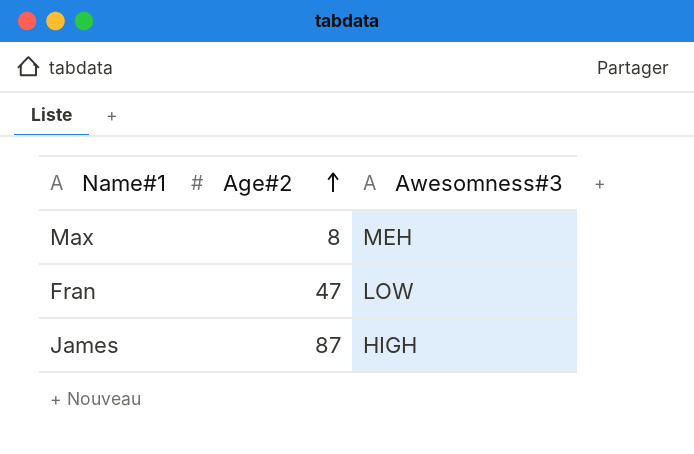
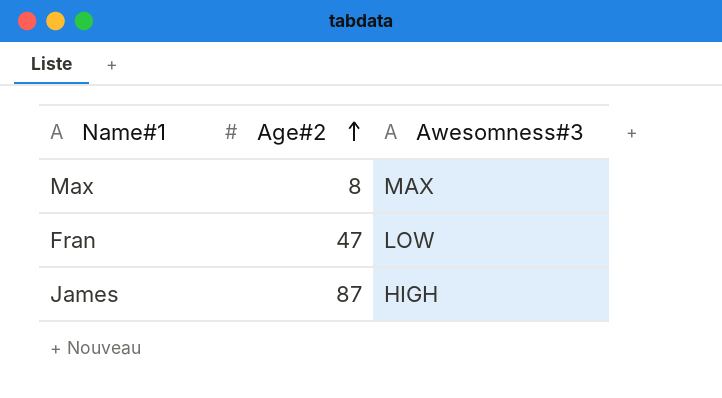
Max | Awesomness#3: MEH -> MAX

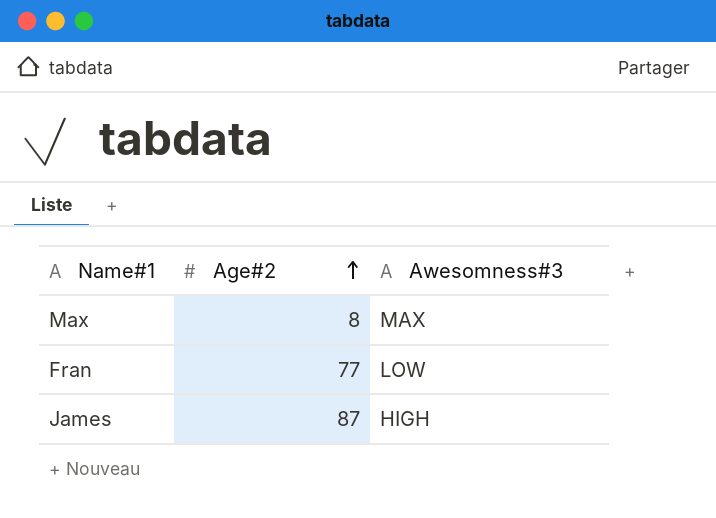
Fran | Age#2: 47 -> 77

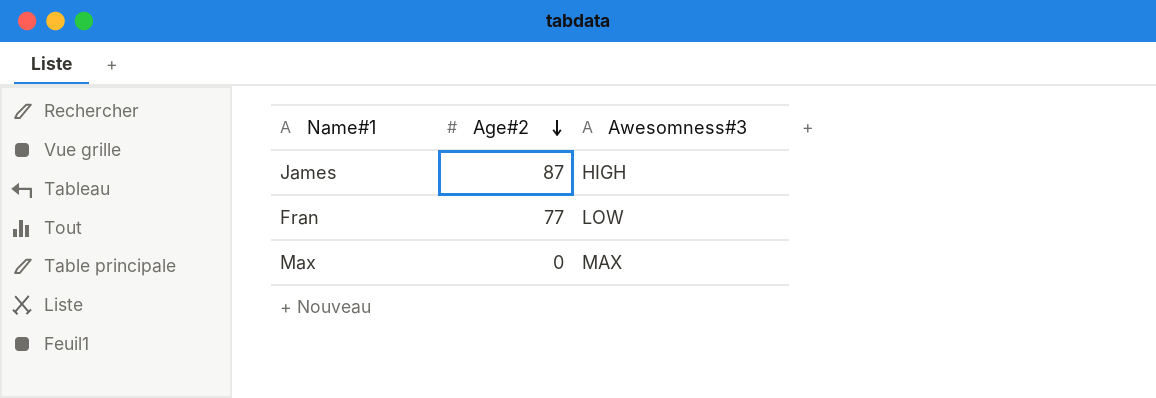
row order: Age#2 ascending -> Age#2 descending
Max | Age#2: 8 -> 0

